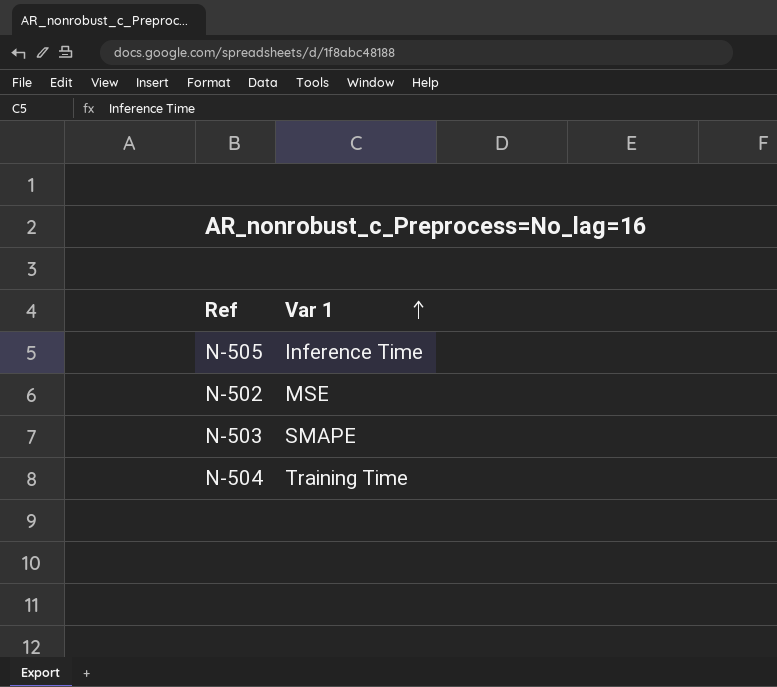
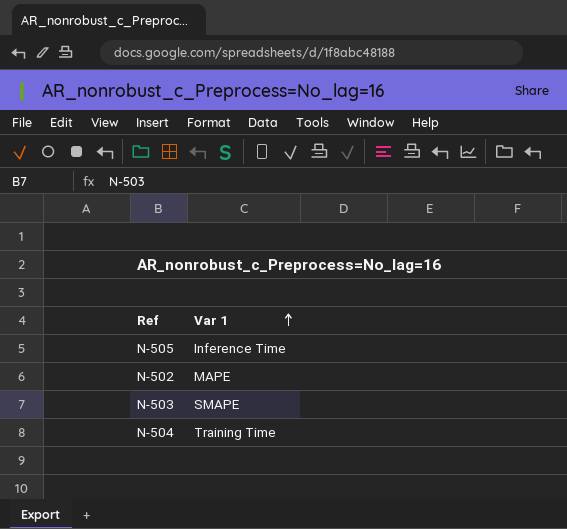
N-502 | Var 1: MSE -> MAPE

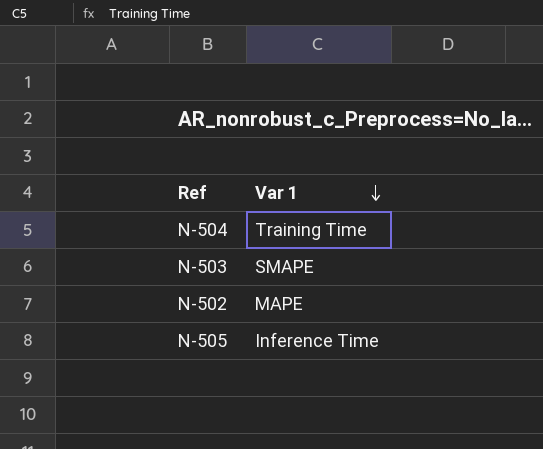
row order: Var 1 ascending -> Var 1 descending

